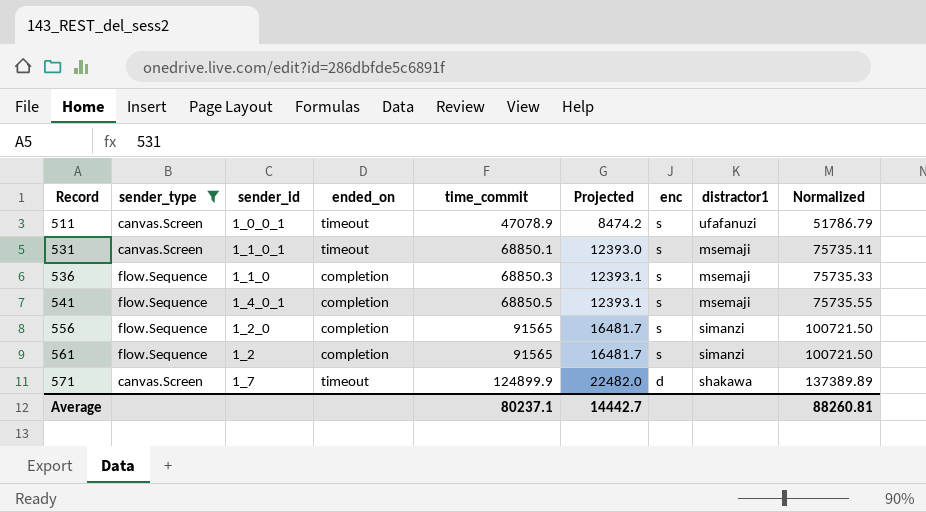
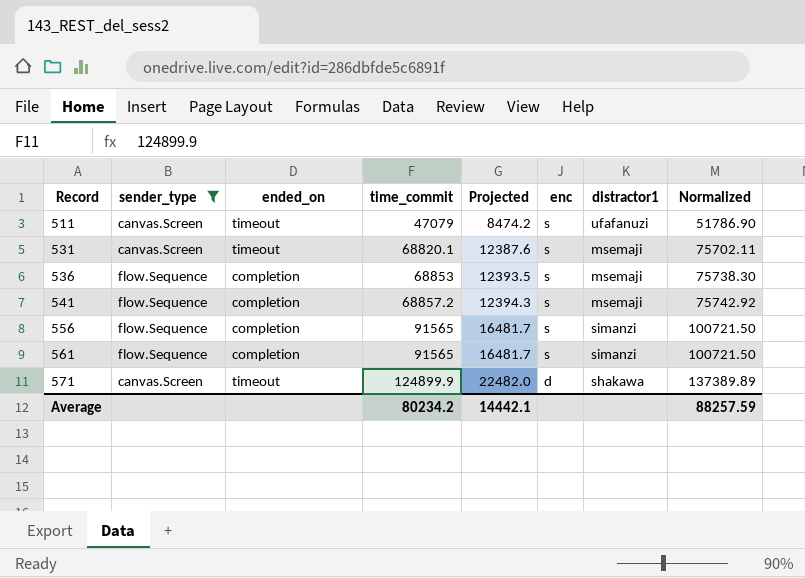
column sender_id | position: 3 -> none
511 | time_commit: 47078.9 -> 47079
511 | Normalized: 51786.79 -> 51786.90
531 | time_commit: 68850.1 -> 68820.1
531 | Projected: 12393.0 -> 12387.6
531 | Normalized: 75735.11 -> 75702.11
536 | time_commit: 68850.3 -> 68853
536 | Projected: 12393.1 -> 12393.5
536 | Normalized: 75735.33 -> 75738.30
541 | time_commit: 68850.5 -> 68857.2
541 | Projected: 12393.1 -> 12394.3
541 | Normalized: 75735.55 -> 75742.92
Average | time_commit: 80237.1 -> 80234.2
Average | Projected: 14442.7 -> 14442.1
Average | Normalized: 88260.81 -> 88257.59

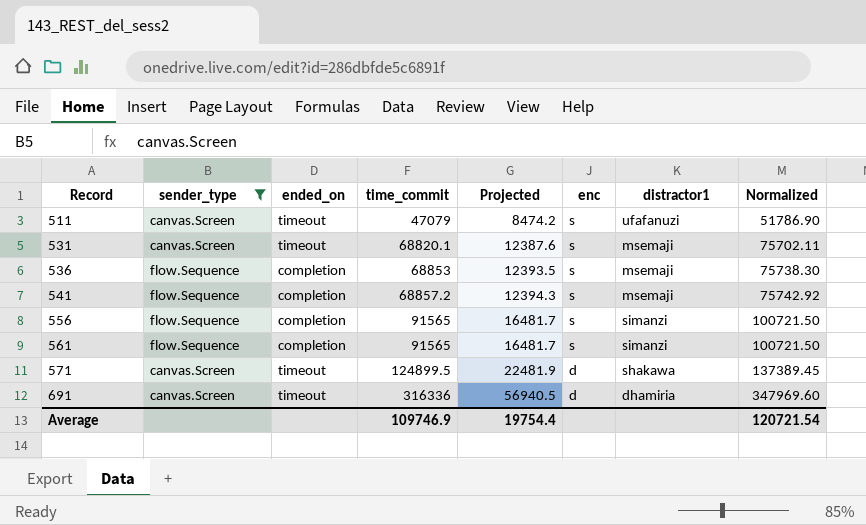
571 | time_commit: 124899.9 -> 124899.5
571 | Projected: 22482.0 -> 22481.9
571 | Normalized: 137389.89 -> 137389.45
row 691: none -> canvas.Screen | timeout | 316336 | 56940.5 | d | dhamiria | 347969.60
Average | time_commit: 80234.2 -> 109746.9
Average | Projected: 14442.1 -> 19754.4
Average | Normalized: 88257.59 -> 120721.54

